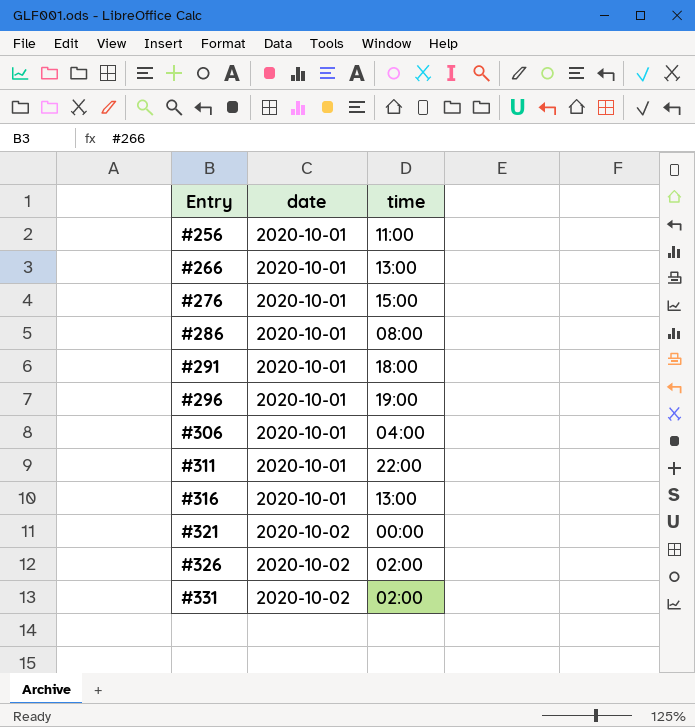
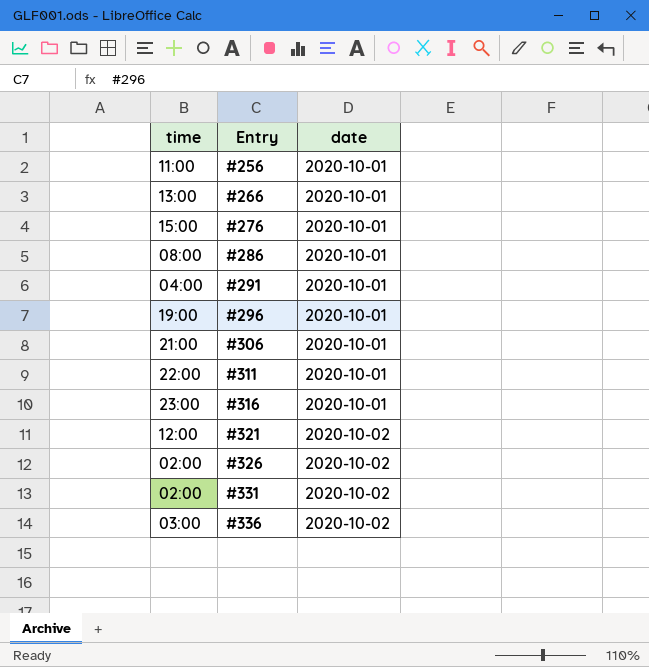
column time | position: 3 -> 1
#291 | time: 18:00 -> 04:00
#306 | time: 04:00 -> 21:00
#316 | time: 13:00 -> 23:00
#321 | time: 00:00 -> 12:00
row #336: none -> 03:00 | 2020-10-02

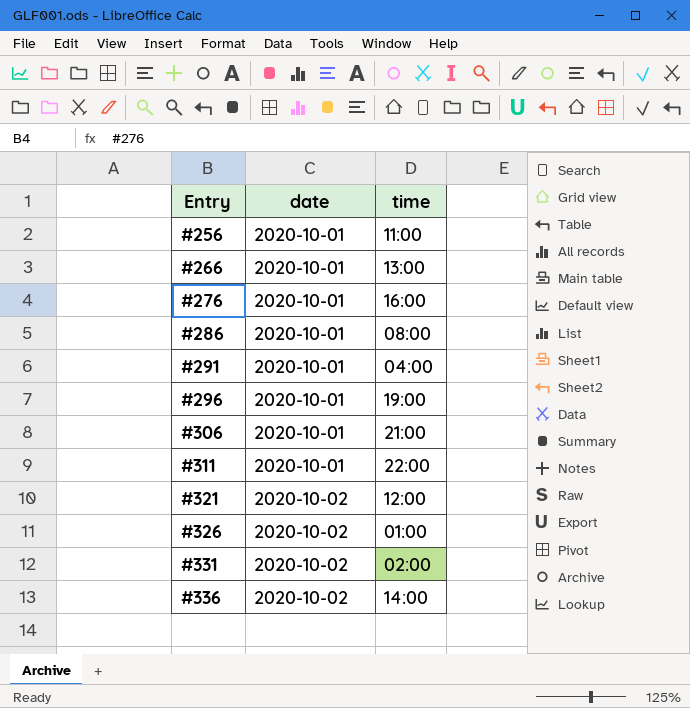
column time | position: 1 -> 3
row #316: 23:00 | 2020-10-01 -> none
#276 | time: 15:00 -> 16:00
#326 | time: 02:00 -> 01:00
#336 | time: 03:00 -> 14:00

